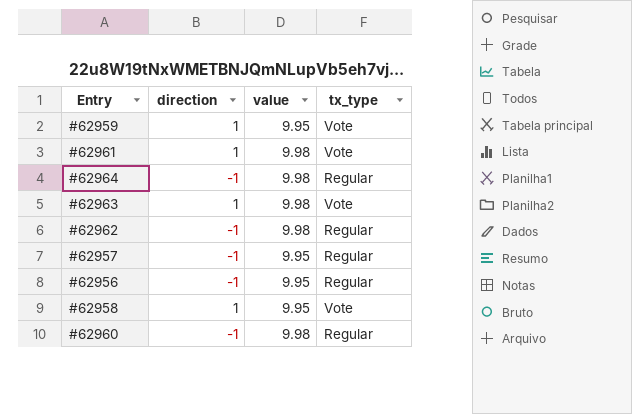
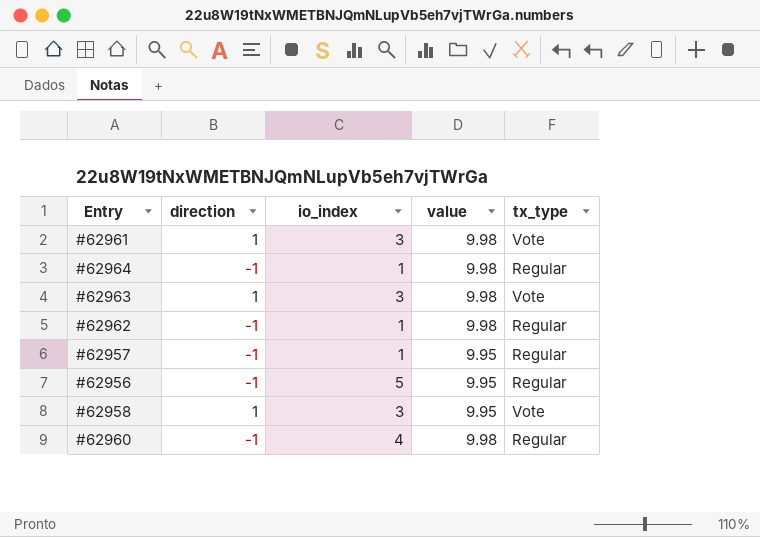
column io_index | position: none -> 3
row #62959: 1 | 9.95 | Vote -> none

